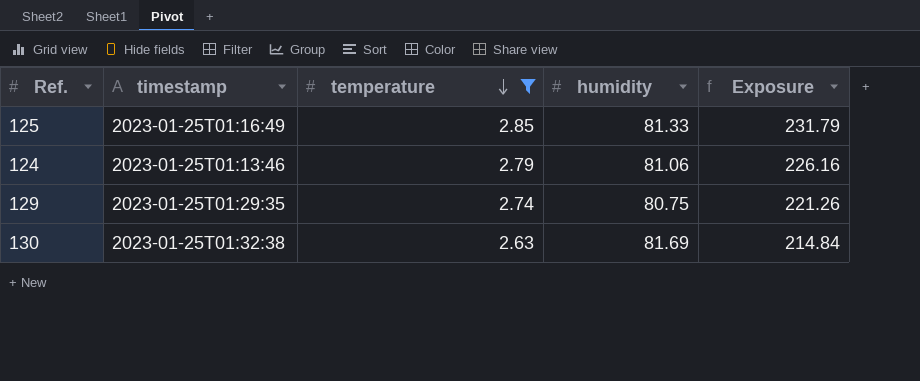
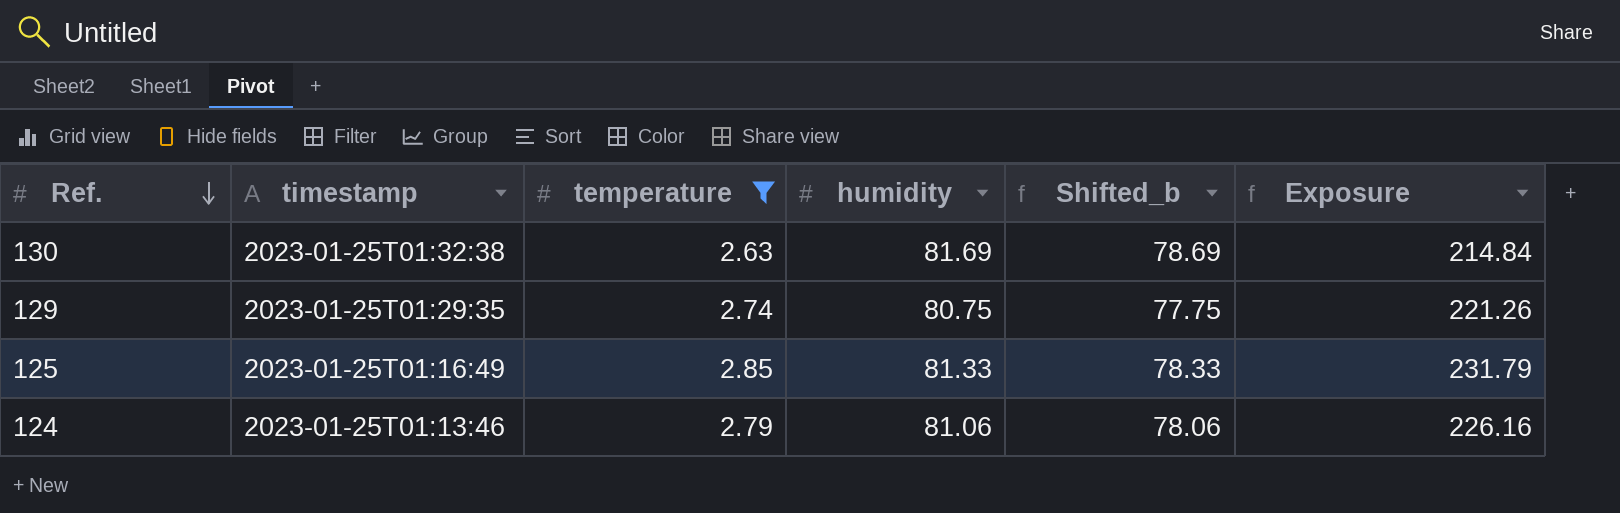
row order: temperature descending -> Ref. descending
column Shifted_b | formula: none -> [humidity] - 3

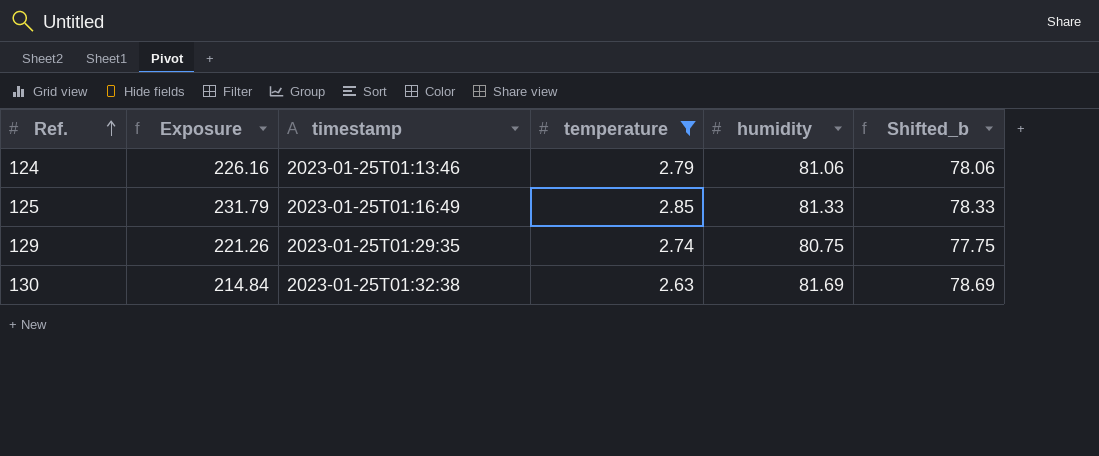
row order: Ref. descending -> Ref. ascending
column Exposure | position: 6 -> 2

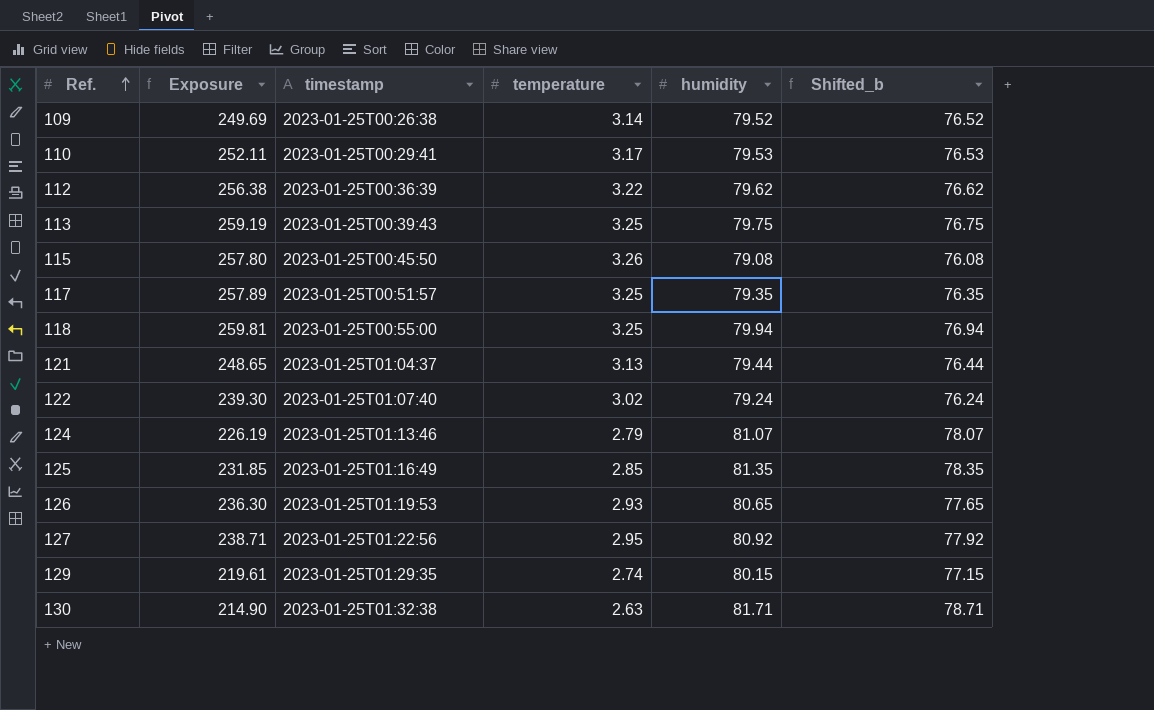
filter: temperature <= 2.85 -> none
124 | Exposure: 226.16 -> 226.19
124 | humidity: 81.06 -> 81.07
124 | Shifted_b: 78.06 -> 78.07
125 | Exposure: 231.79 -> 231.85
125 | humidity: 81.33 -> 81.35
125 | Shifted_b: 78.33 -> 78.35
129 | Exposure: 221.26 -> 219.61
129 | humidity: 80.75 -> 80.15
129 | Shifted_b: 77.75 -> 77.15
130 | Exposure: 214.84 -> 214.90
130 | humidity: 81.69 -> 81.71
130 | Shifted_b: 78.69 -> 78.71

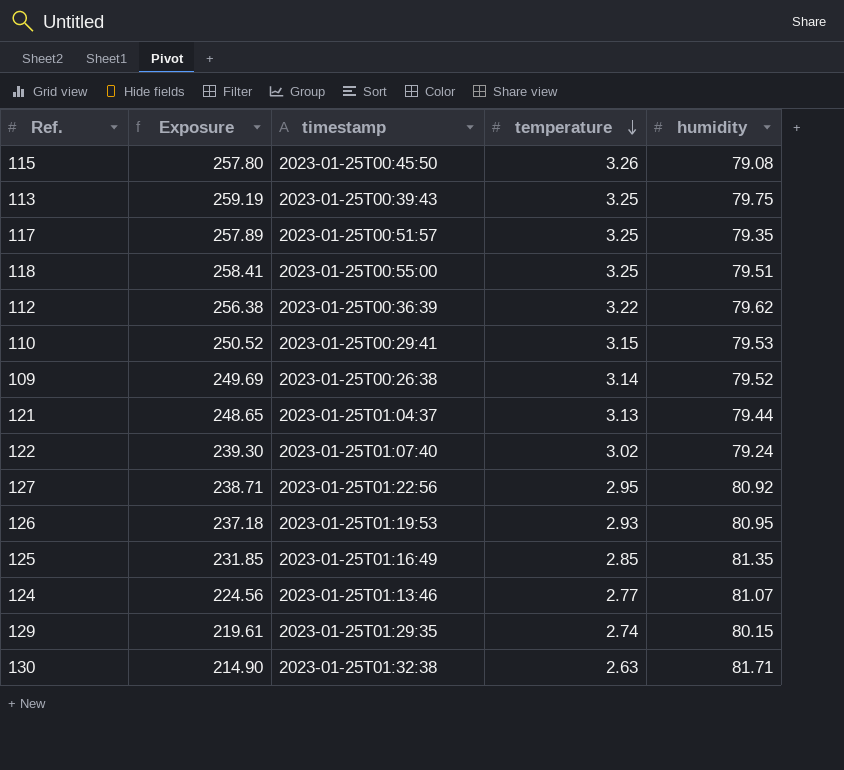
row order: Ref. ascending -> temperature descending
column Shifted_b | formula: [humidity] - 3 -> none
118 | Exposure: 259.81 -> 258.41
118 | humidity: 79.94 -> 79.51
110 | Exposure: 252.11 -> 250.52
110 | temperature: 3.17 -> 3.15
126 | Exposure: 236.30 -> 237.18
126 | humidity: 80.65 -> 80.95
124 | Exposure: 226.19 -> 224.56
124 | temperature: 2.79 -> 2.77

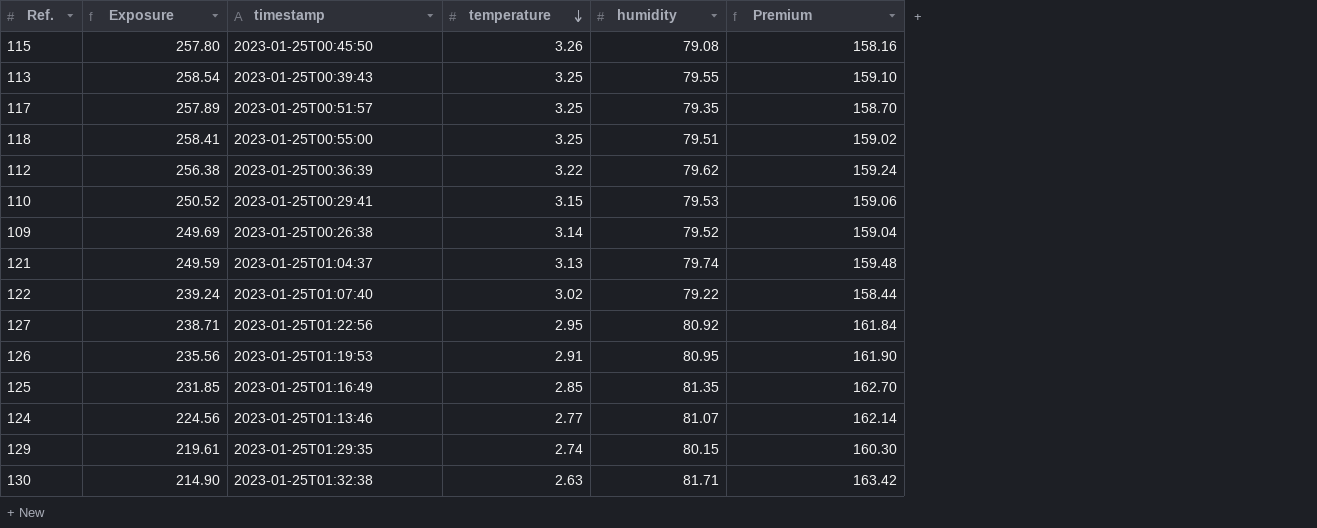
column Premium | formula: none -> [humidity] * 2
113 | Exposure: 259.19 -> 258.54
113 | humidity: 79.75 -> 79.55
121 | Exposure: 248.65 -> 249.59
121 | humidity: 79.44 -> 79.74
122 | Exposure: 239.30 -> 239.24
122 | humidity: 79.24 -> 79.22
126 | Exposure: 237.18 -> 235.56
126 | temperature: 2.93 -> 2.91

